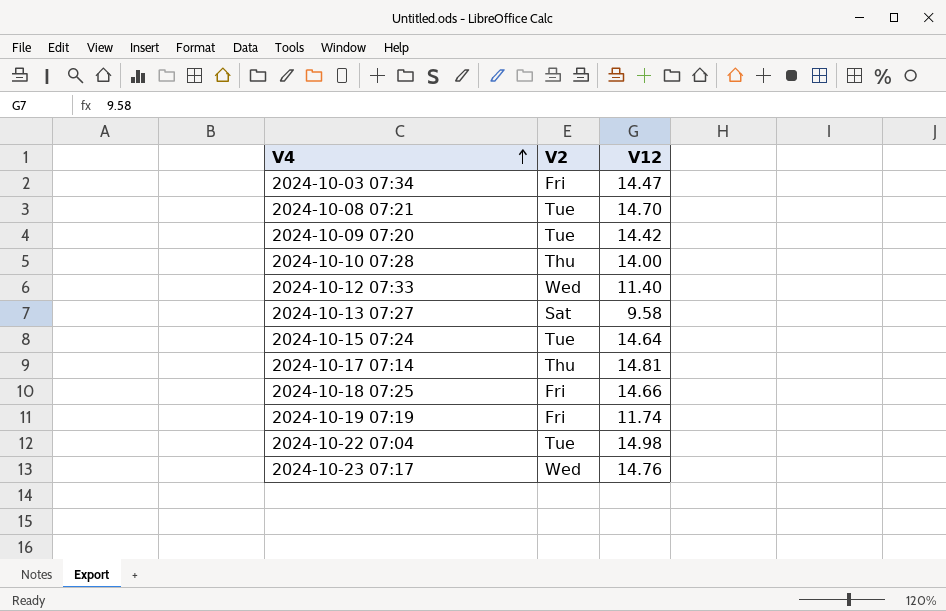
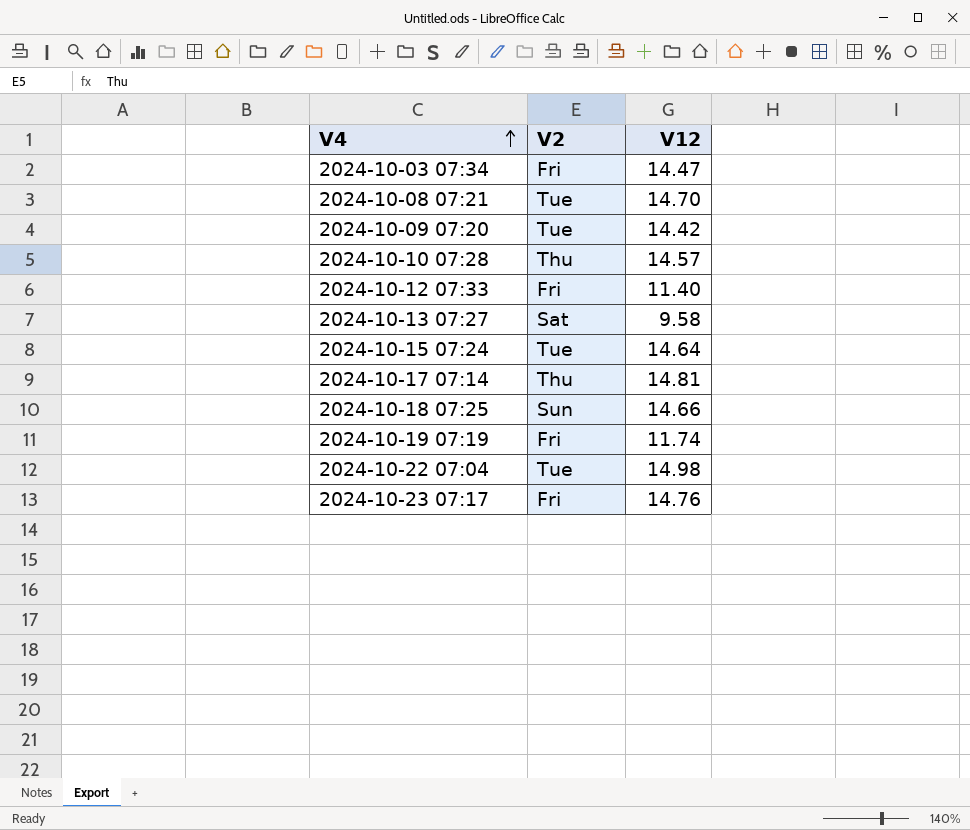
2024-10-10 07:28 | V12: 14.00 -> 14.57
2024-10-12 07:33 | V2: Wed -> Fri
2024-10-18 07:25 | V2: Fri -> Sun
2024-10-23 07:17 | V2: Wed -> Fri

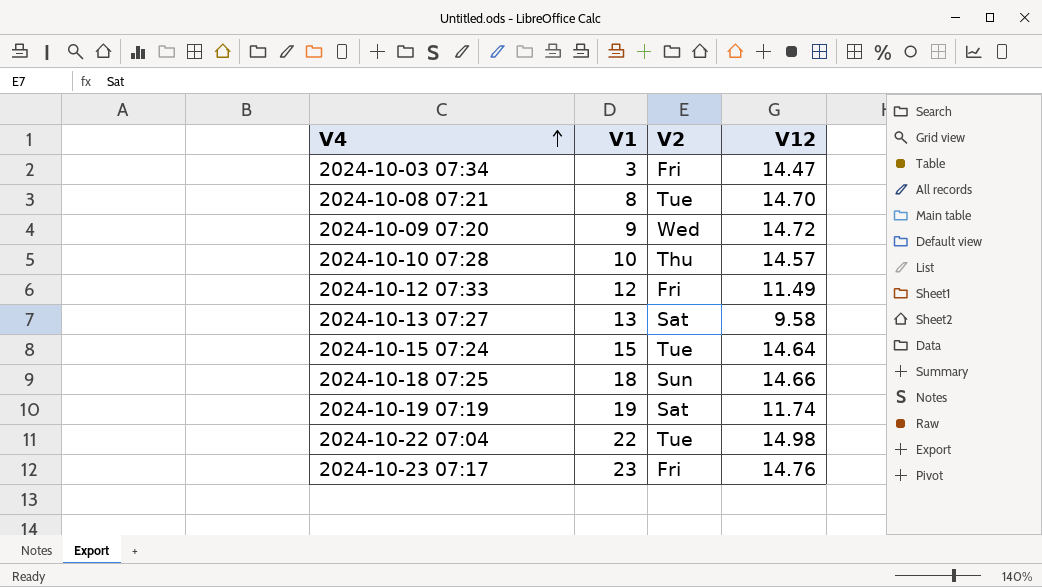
column V1 | position: none -> 2
row 2024-10-17 07:14: Thu | 14.81 -> none
2024-10-09 07:20 | V2: Tue -> Wed
2024-10-09 07:20 | V12: 14.42 -> 14.72
2024-10-12 07:33 | V12: 11.40 -> 11.49
2024-10-19 07:19 | V2: Fri -> Sat

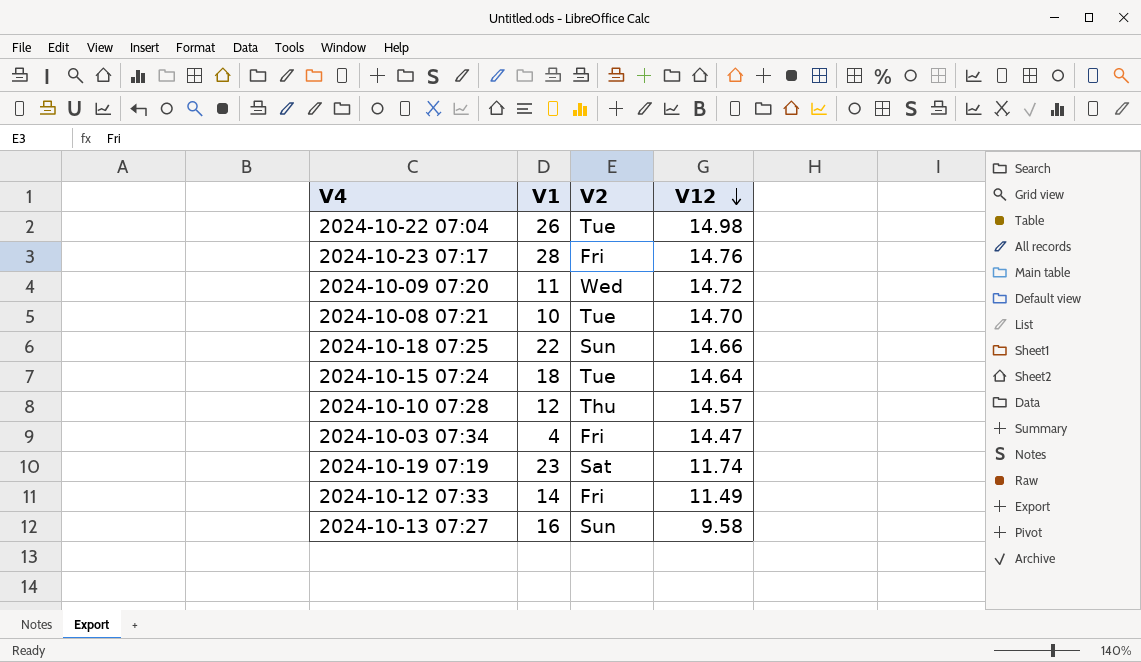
row order: V4 ascending -> V12 descending
2024-10-22 07:04 | V1: 22 -> 26
2024-10-23 07:17 | V1: 23 -> 28
2024-10-09 07:20 | V1: 9 -> 11
2024-10-08 07:21 | V1: 8 -> 10
2024-10-18 07:25 | V1: 18 -> 22
2024-10-15 07:24 | V1: 15 -> 18
2024-10-10 07:28 | V1: 10 -> 12
2024-10-03 07:34 | V1: 3 -> 4
2024-10-19 07:19 | V1: 19 -> 23
2024-10-12 07:33 | V1: 12 -> 14
2024-10-13 07:27 | V1: 13 -> 16
2024-10-13 07:27 | V2: Sat -> Sun

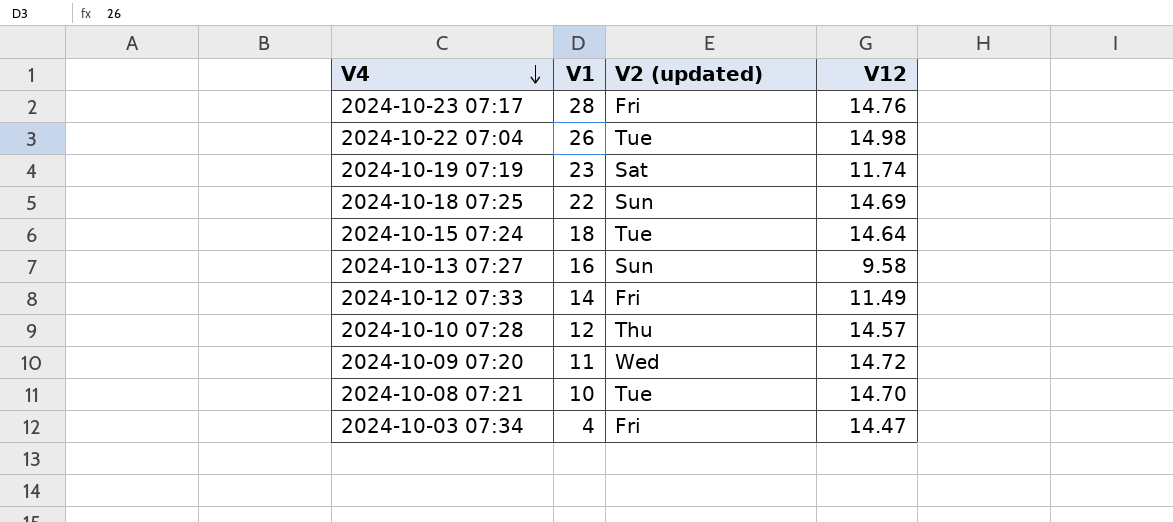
row order: V12 descending -> V4 descending
column name: V2 -> V2 (updated)
2024-10-18 07:25 | V12: 14.66 -> 14.69

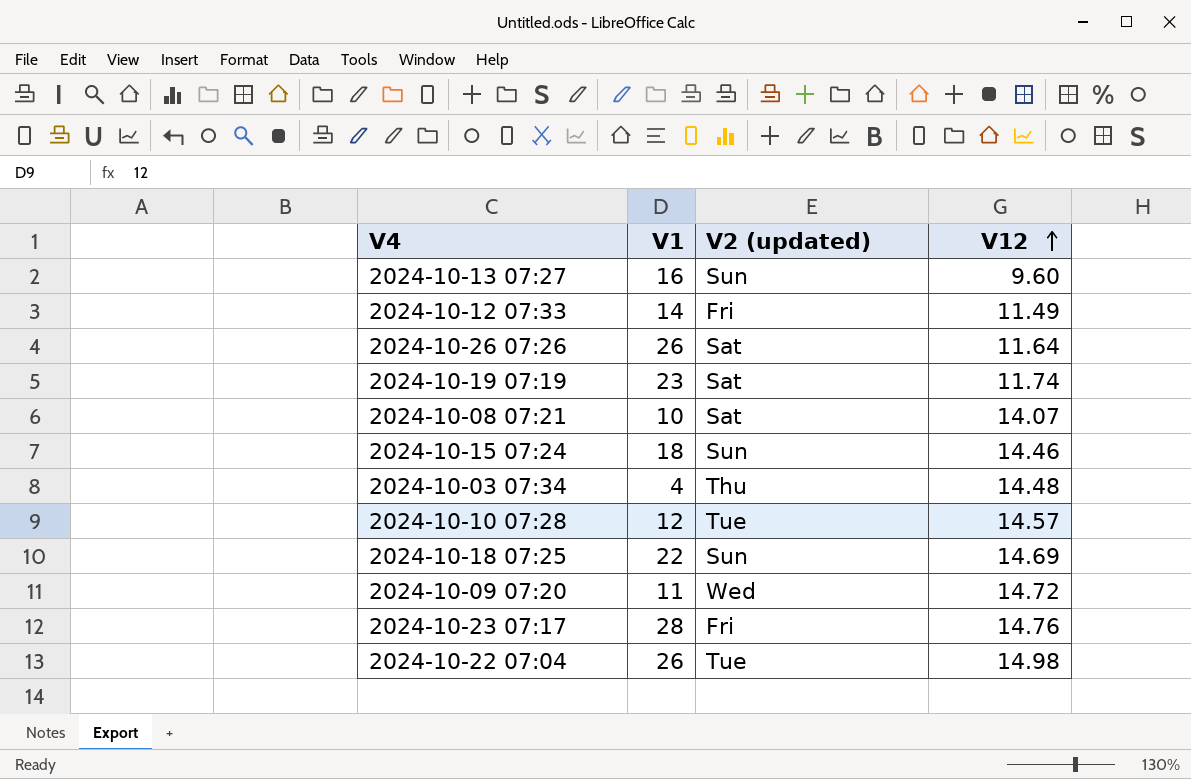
row order: V4 descending -> V12 ascending
2024-10-13 07:27 | V12: 9.58 -> 9.60
row 2024-10-26 07:26: none -> 26 | Sat | 11.64
2024-10-08 07:21 | V2 (updated): Tue -> Sat
2024-10-08 07:21 | V12: 14.70 -> 14.07
2024-10-15 07:24 | V2 (updated): Tue -> Sun
2024-10-15 07:24 | V12: 14.64 -> 14.46
2024-10-03 07:34 | V2 (updated): Fri -> Thu
2024-10-03 07:34 | V12: 14.47 -> 14.48
2024-10-10 07:28 | V2 (updated): Thu -> Tue

